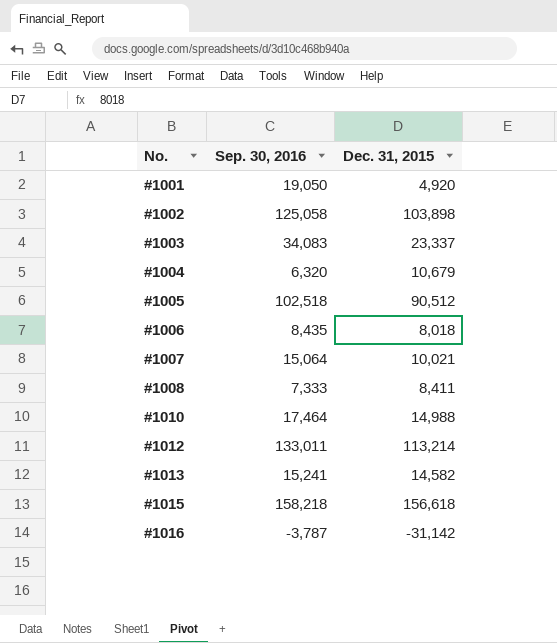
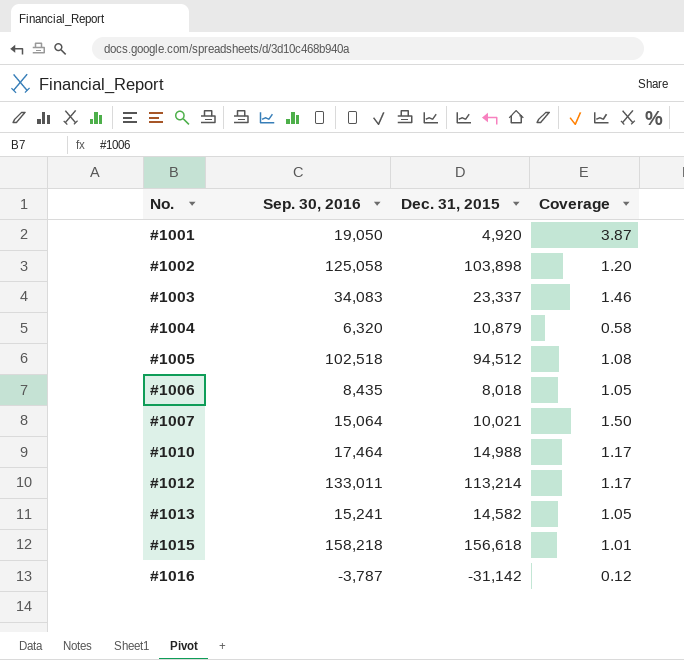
column Coverage | formula: none -> [Sep. 30, 2016] / [Dec. 31, 2015]
row #1008: 7,333 | 8,411 -> none
#1004 | Dec. 31, 2015: 10,679 -> 10,879
#1005 | Dec. 31, 2015: 90,512 -> 94,512

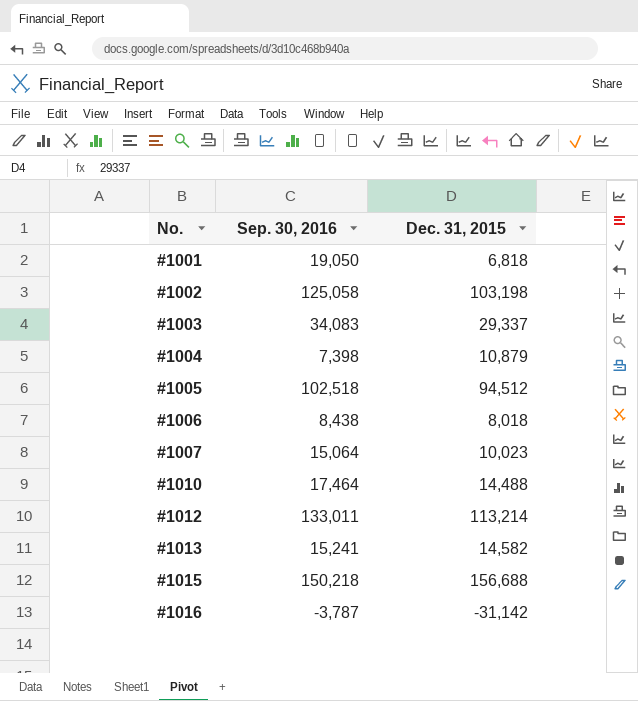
column Coverage | formula: [Sep. 30, 2016] / [Dec. 31, 2015] -> none
#1001 | Dec. 31, 2015: 4,920 -> 6,818
#1002 | Dec. 31, 2015: 103,898 -> 103,198
#1003 | Dec. 31, 2015: 23,337 -> 29,337
#1004 | Sep. 30, 2016: 6,320 -> 7,398
#1006 | Sep. 30, 2016: 8,435 -> 8,438
#1007 | Dec. 31, 2015: 10,021 -> 10,023
#1010 | Dec. 31, 2015: 14,988 -> 14,488
#1015 | Sep. 30, 2016: 158,218 -> 150,218
#1015 | Dec. 31, 2015: 156,618 -> 156,688

